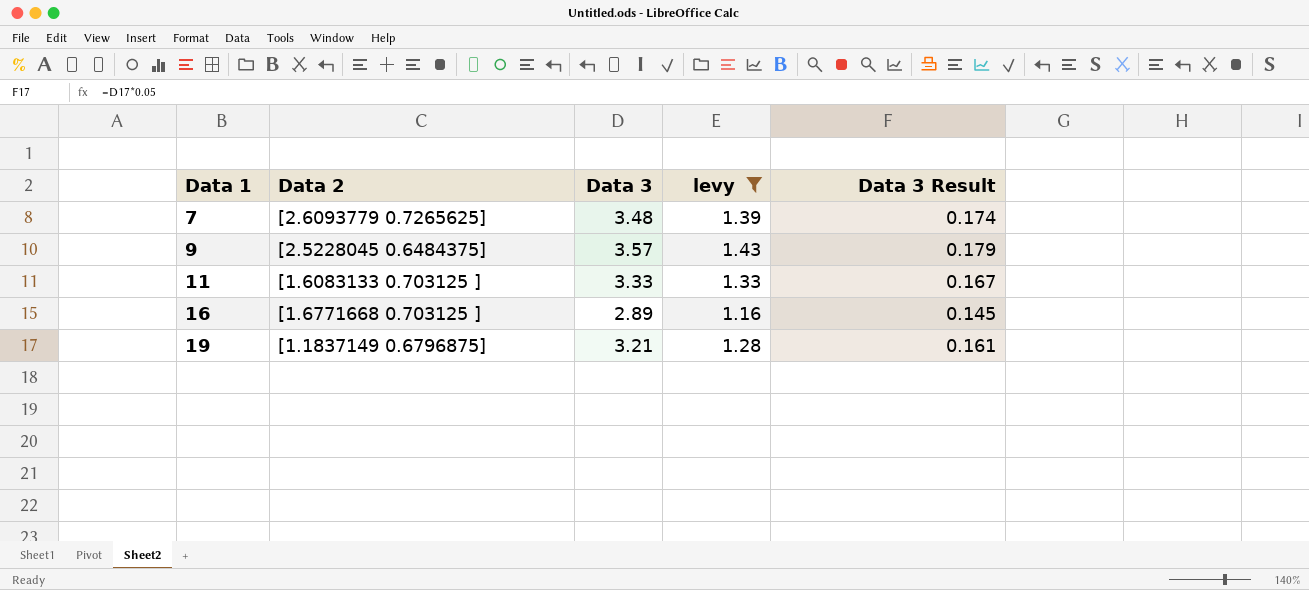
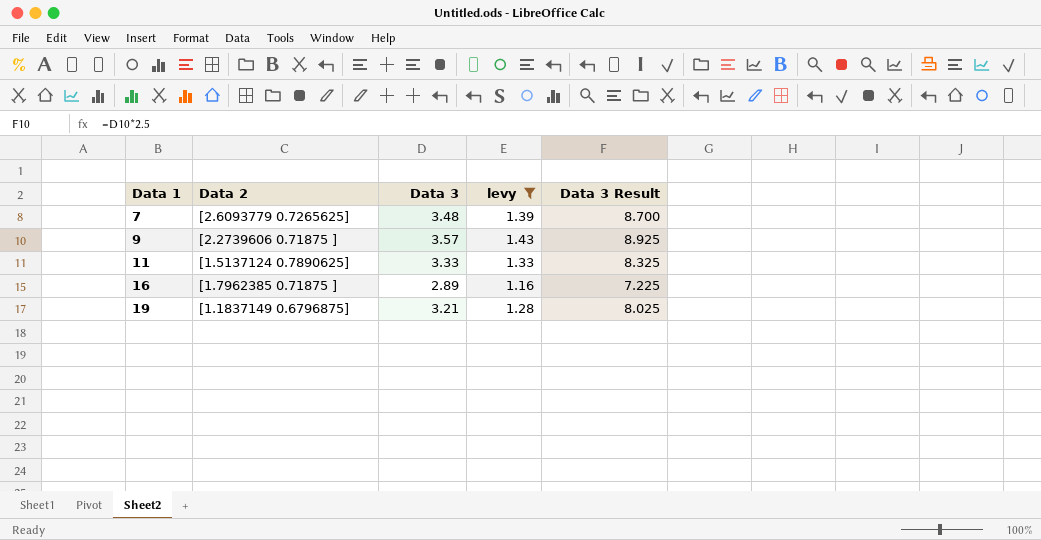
column Data 3 Result | formula: [Data 3] * 0.05 -> [Data 3] * 2.5
9 | Data 2: [2.5228045 0.6484375] -> [2.2739606 0.71875 ]
11 | Data 2: [1.6083133 0.703125 ] -> [1.5137124 0.7890625]
16 | Data 2: [1.6771668 0.703125 ] -> [1.7962385 0.71875 ]

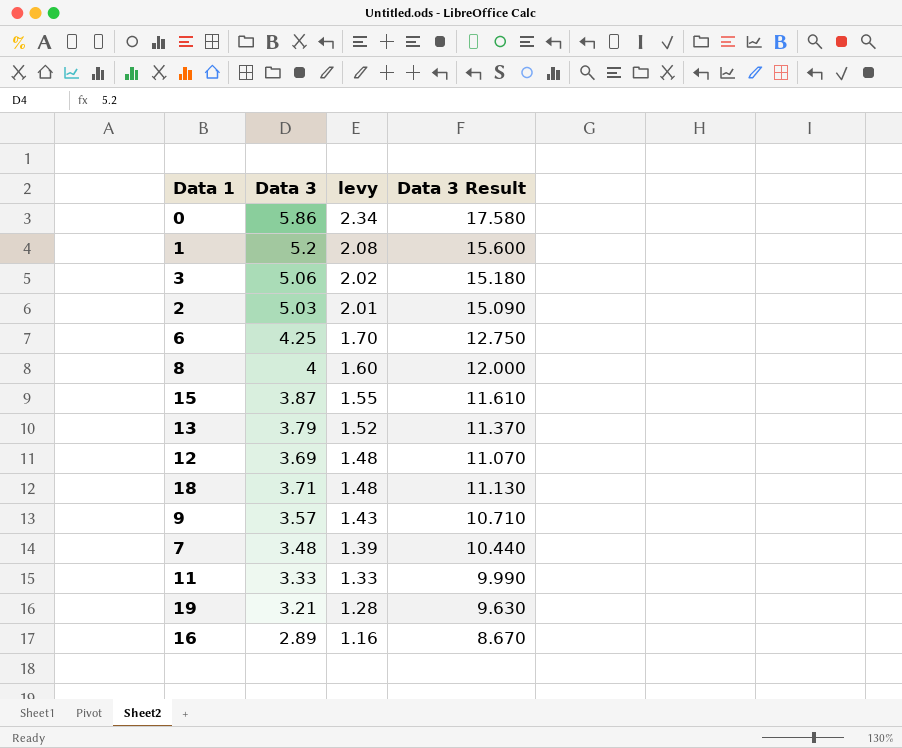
filter: levy <= 1.43 -> none
row order: Data 1 ascending -> levy descending
column Data 2 | position: 2 -> none
column Data 3 Result | formula: [Data 3] * 2.5 -> [Data 3] * 3

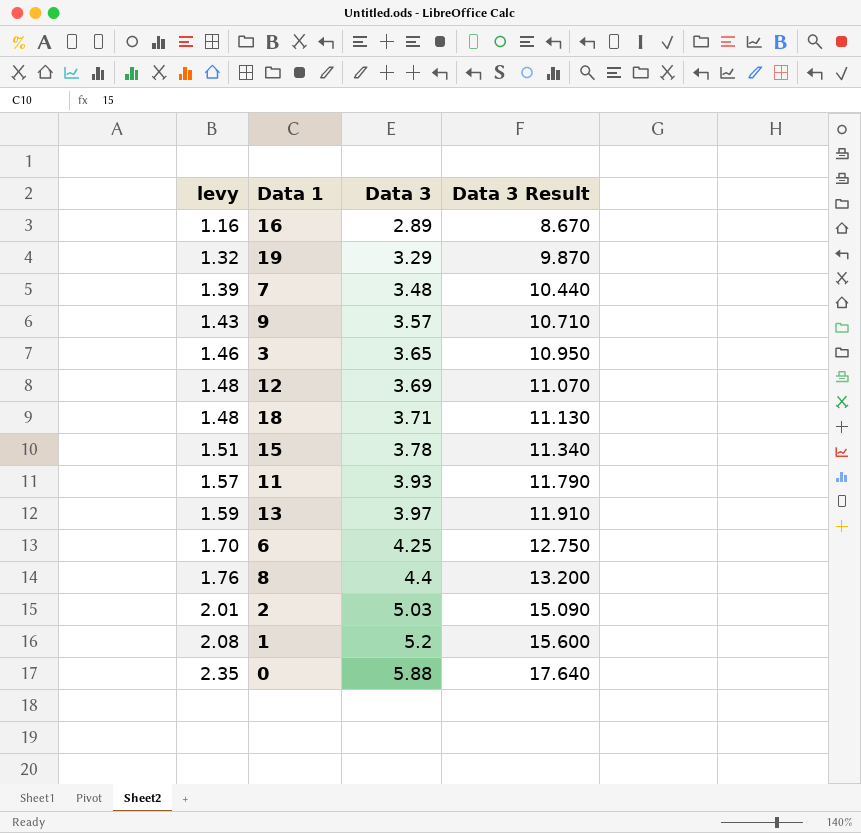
row order: levy descending -> levy ascending
column levy | position: 3 -> 1
19 | levy: 1.28 -> 1.32
19 | Data 3: 3.21 -> 3.29
19 | Data 3 Result: 9.630 -> 9.870
3 | levy: 2.02 -> 1.46
3 | Data 3: 5.06 -> 3.65
3 | Data 3 Result: 15.180 -> 10.950
15 | levy: 1.55 -> 1.51
15 | Data 3: 3.87 -> 3.78
15 | Data 3 Result: 11.610 -> 11.340
11 | levy: 1.33 -> 1.57
11 | Data 3: 3.33 -> 3.93
11 | Data 3 Result: 9.990 -> 11.790
13 | levy: 1.52 -> 1.59
13 | Data 3: 3.79 -> 3.97
13 | Data 3 Result: 11.370 -> 11.910
8 | levy: 1.60 -> 1.76
8 | Data 3: 4 -> 4.4
8 | Data 3 Result: 12.000 -> 13.200
0 | levy: 2.34 -> 2.35
0 | Data 3: 5.86 -> 5.88
0 | Data 3 Result: 17.580 -> 17.640

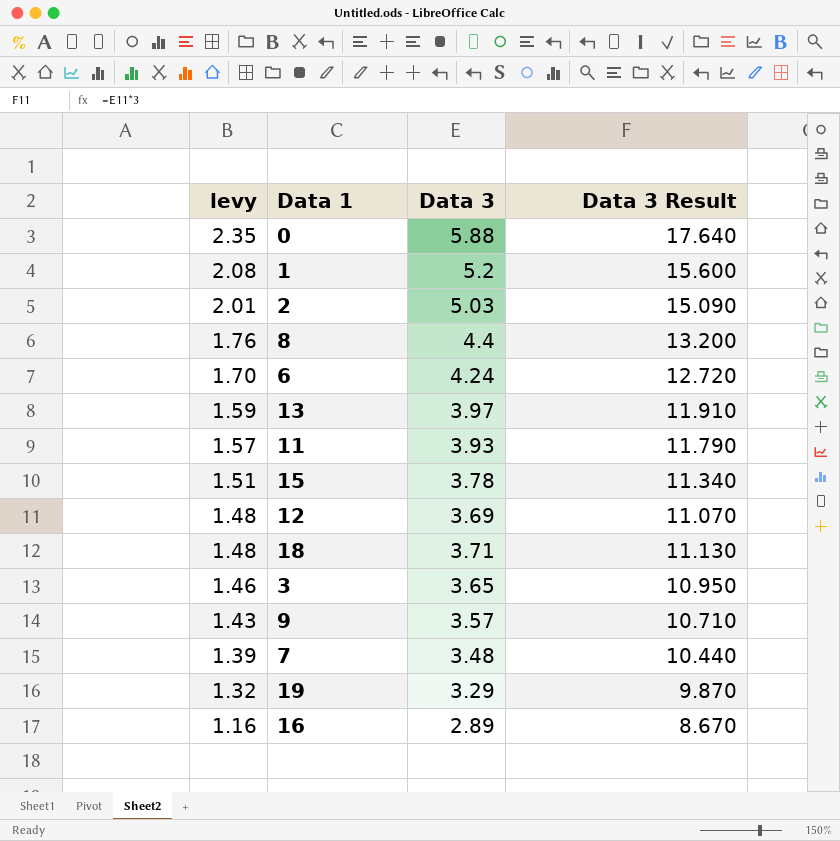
row order: levy ascending -> levy descending
6 | Data 3: 4.25 -> 4.24
6 | Data 3 Result: 12.750 -> 12.720

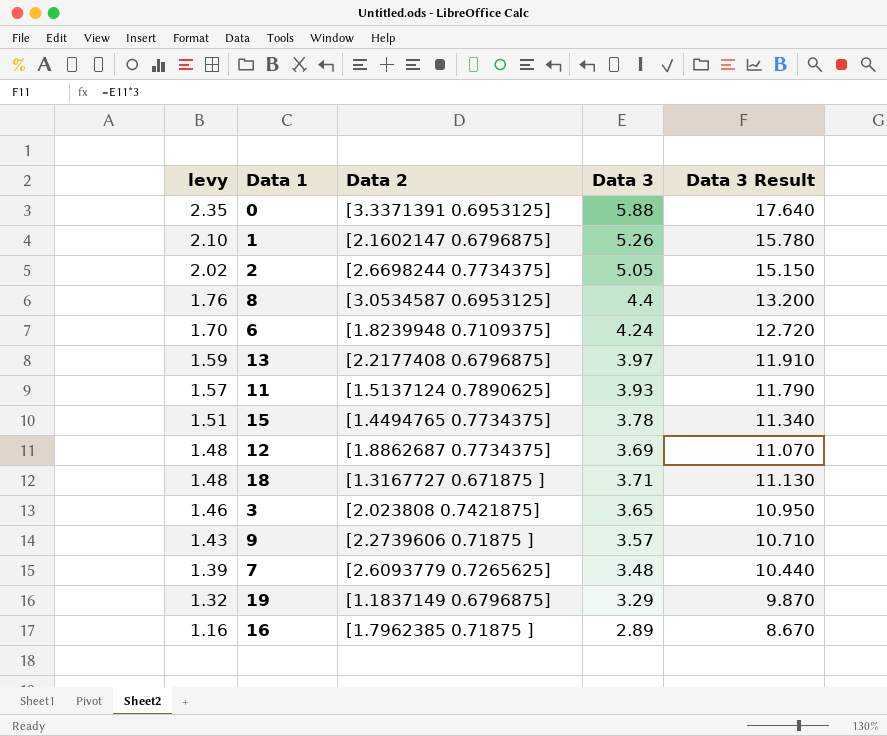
column Data 2 | position: none -> 3
1 | levy: 2.08 -> 2.10
1 | Data 3: 5.2 -> 5.26
1 | Data 3 Result: 15.600 -> 15.780
2 | levy: 2.01 -> 2.02
2 | Data 3: 5.03 -> 5.05
2 | Data 3 Result: 15.090 -> 15.150

